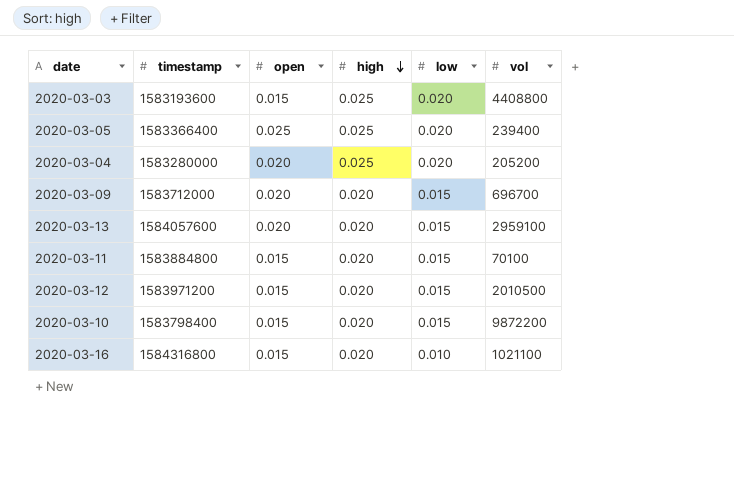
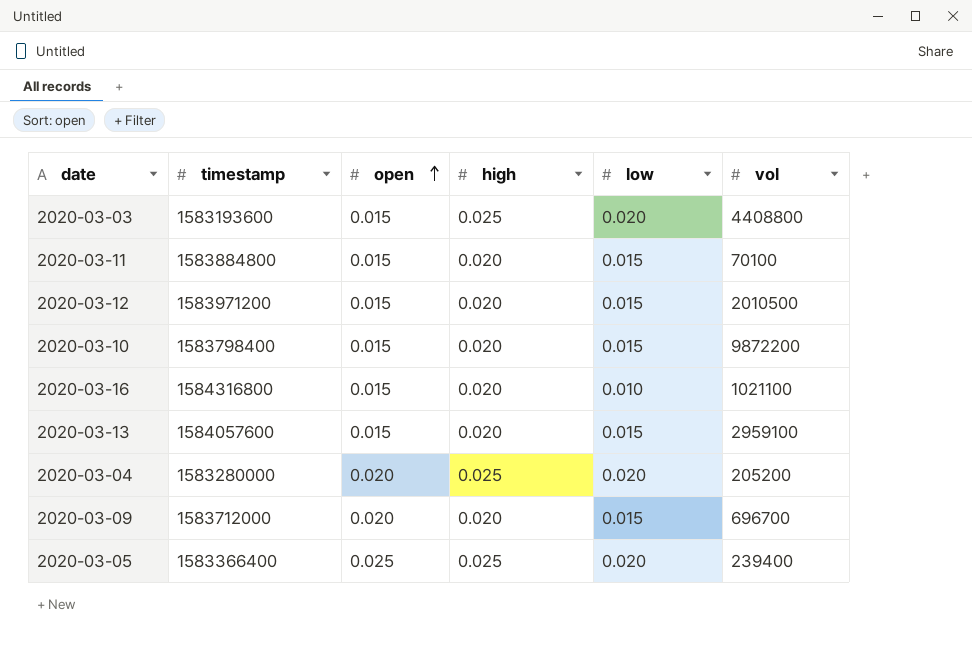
row order: high descending -> open ascending
2020-03-13 | open: 0.020 -> 0.015

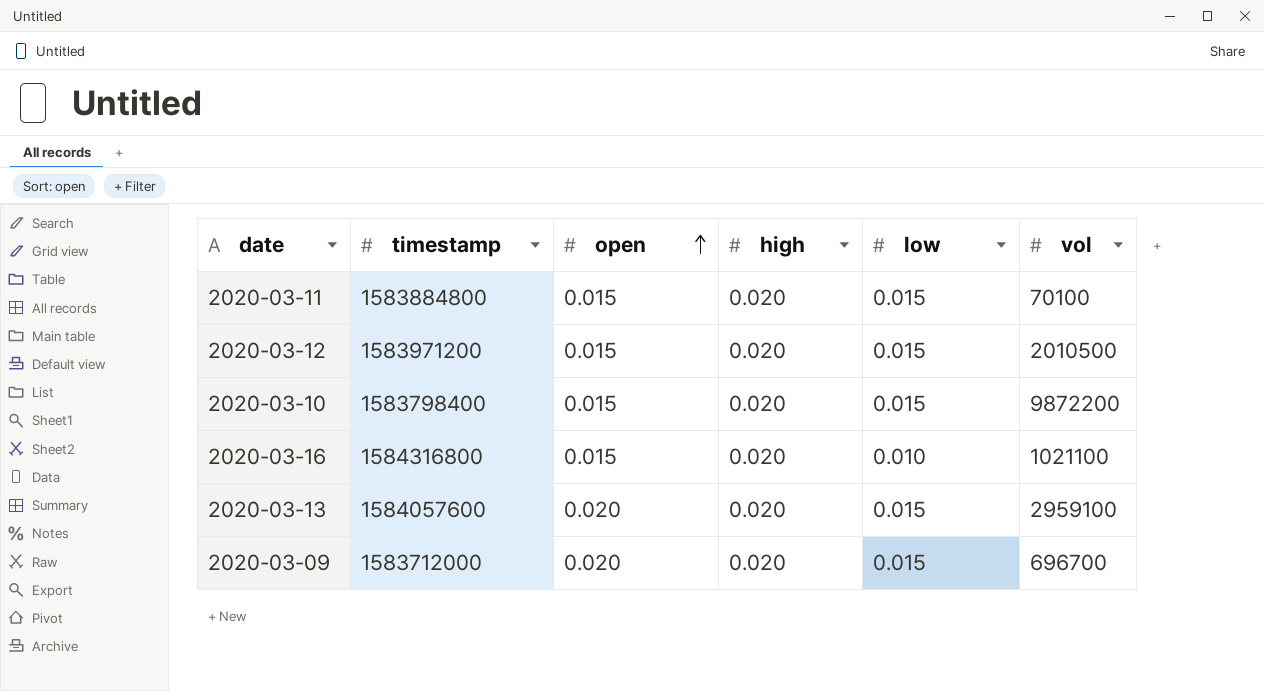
row 2020-03-03: 1583193600 | 0.015 | 0.025 | 0.020 | 4408800 -> none
row 2020-03-04: 1583280000 | 0.020 | 0.025 | 0.020 | 205200 -> none
row 2020-03-05: 1583366400 | 0.025 | 0.025 | 0.020 | 239400 -> none
2020-03-13 | open: 0.015 -> 0.020

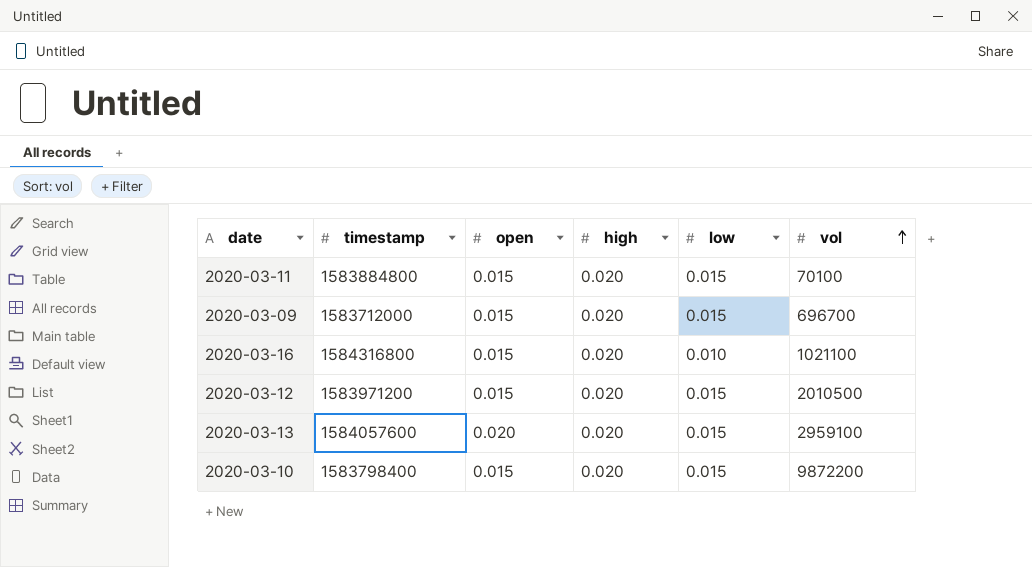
row order: open ascending -> vol ascending
2020-03-09 | open: 0.020 -> 0.015

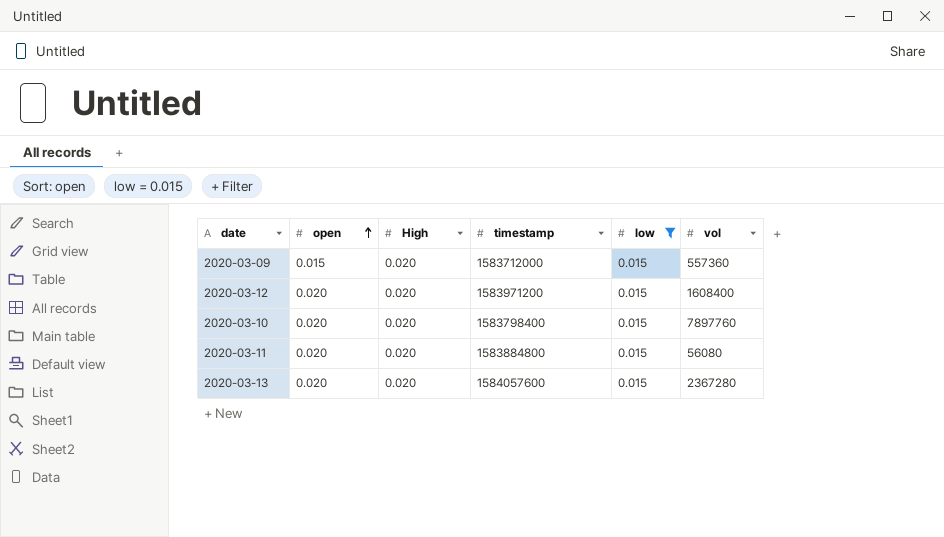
filter: none -> low = 0.015
row order: vol ascending -> open ascending
column name: high -> High
column timestamp | position: 2 -> 4
2020-03-09 | vol: 696700 -> 557360
2020-03-12 | open: 0.015 -> 0.020
2020-03-12 | vol: 2010500 -> 1608400
2020-03-10 | open: 0.015 -> 0.020
2020-03-10 | vol: 9872200 -> 7897760
2020-03-11 | open: 0.015 -> 0.020
2020-03-11 | vol: 70100 -> 56080
2020-03-13 | vol: 2959100 -> 2367280

